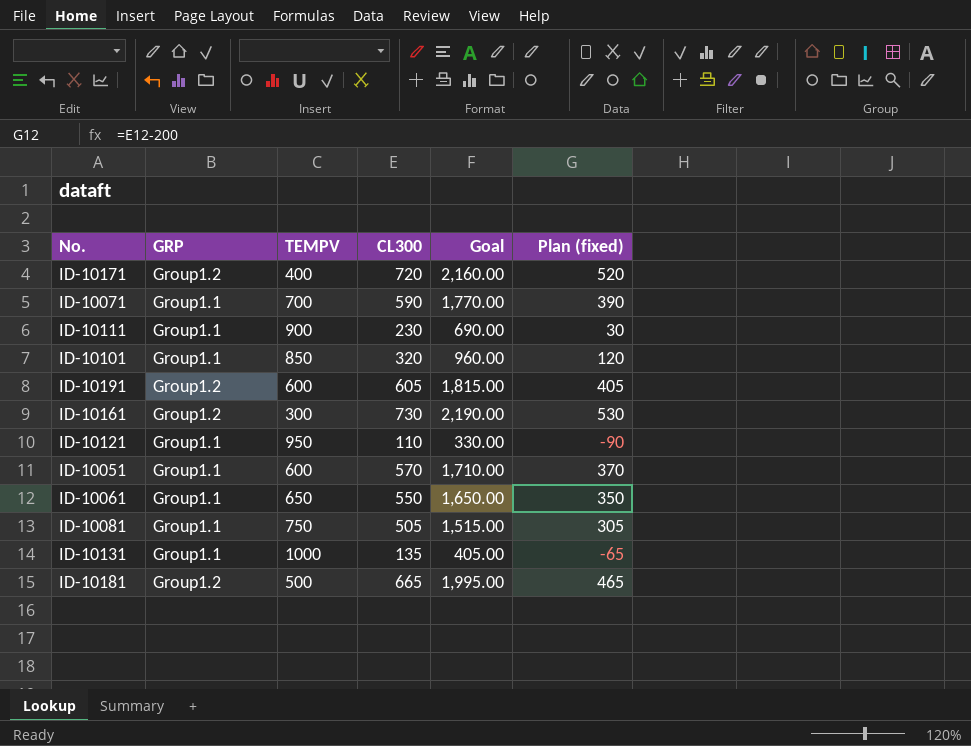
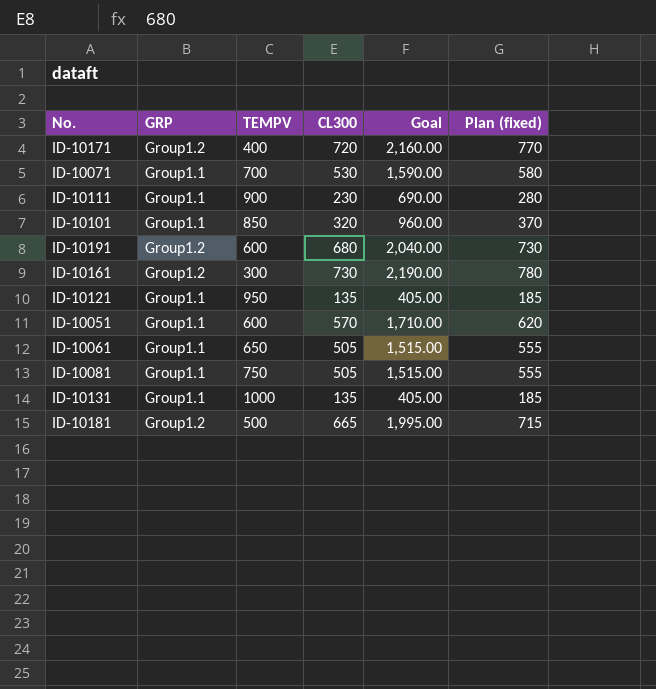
column Plan (fixed) | formula: [CL300] - 200 -> [CL300] + 50
ID-10071 | CL300: 590 -> 530
ID-10071 | Goal: 1,770.00 -> 1,590.00
ID-10191 | CL300: 605 -> 680
ID-10191 | Goal: 1,815.00 -> 2,040.00
ID-10121 | CL300: 110 -> 135
ID-10121 | Goal: 330.00 -> 405.00
ID-10061 | CL300: 550 -> 505
ID-10061 | Goal: 1,650.00 -> 1,515.00

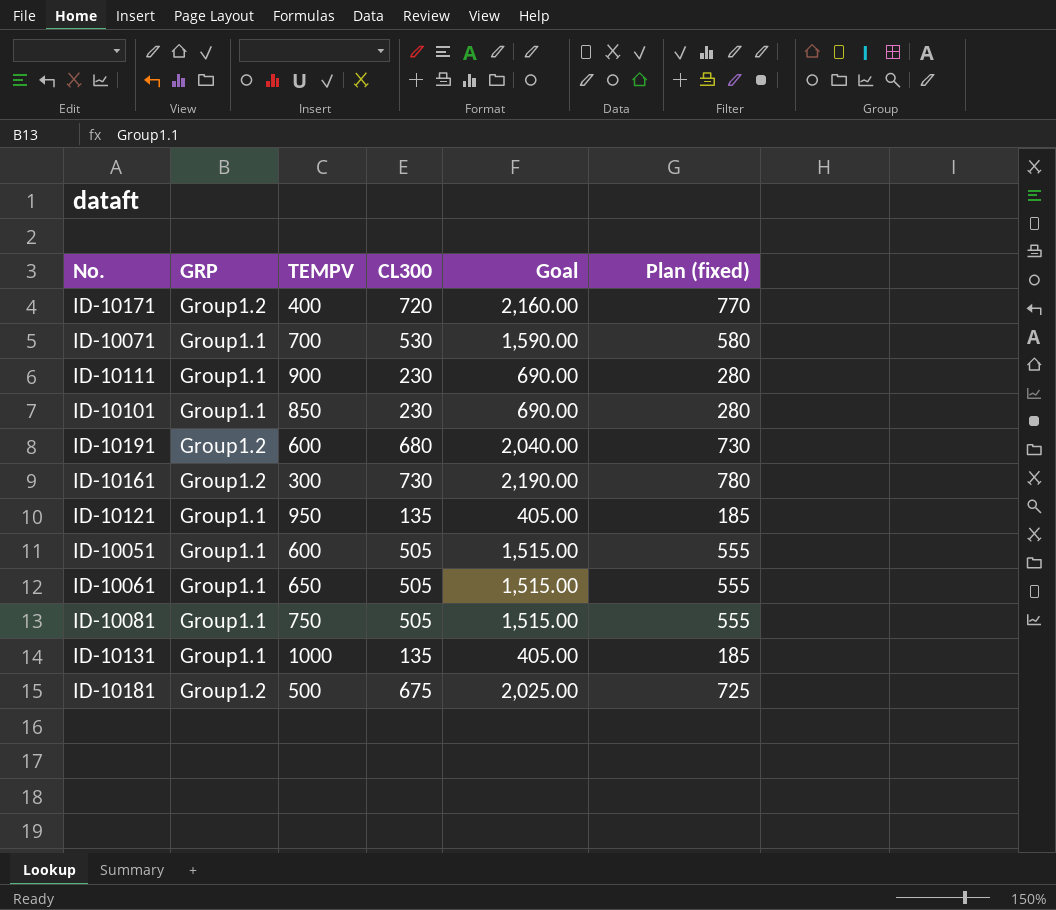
ID-10101 | CL300: 320 -> 230
ID-10101 | Goal: 960.00 -> 690.00
ID-10101 | Plan (fixed): 370 -> 280
ID-10051 | CL300: 570 -> 505
ID-10051 | Goal: 1,710.00 -> 1,515.00
ID-10051 | Plan (fixed): 620 -> 555
ID-10181 | CL300: 665 -> 675
ID-10181 | Goal: 1,995.00 -> 2,025.00
ID-10181 | Plan (fixed): 715 -> 725

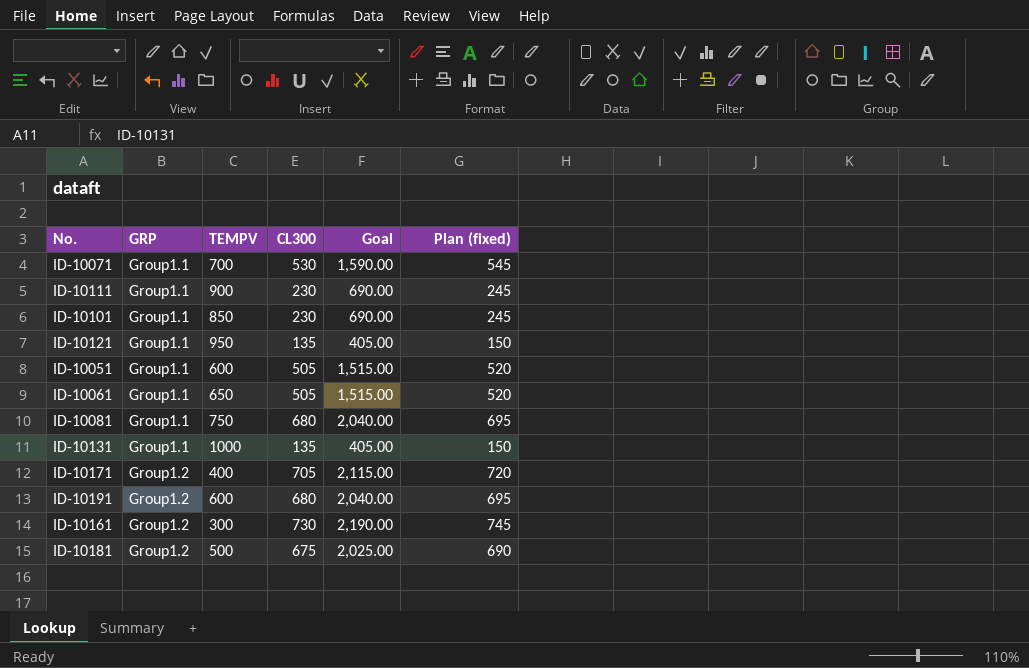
row order: none -> GRP ascending
column Plan (fixed) | formula: [CL300] + 50 -> [CL300] + 15
ID-10081 | CL300: 505 -> 680
ID-10081 | Goal: 1,515.00 -> 2,040.00
ID-10171 | CL300: 720 -> 705
ID-10171 | Goal: 2,160.00 -> 2,115.00

